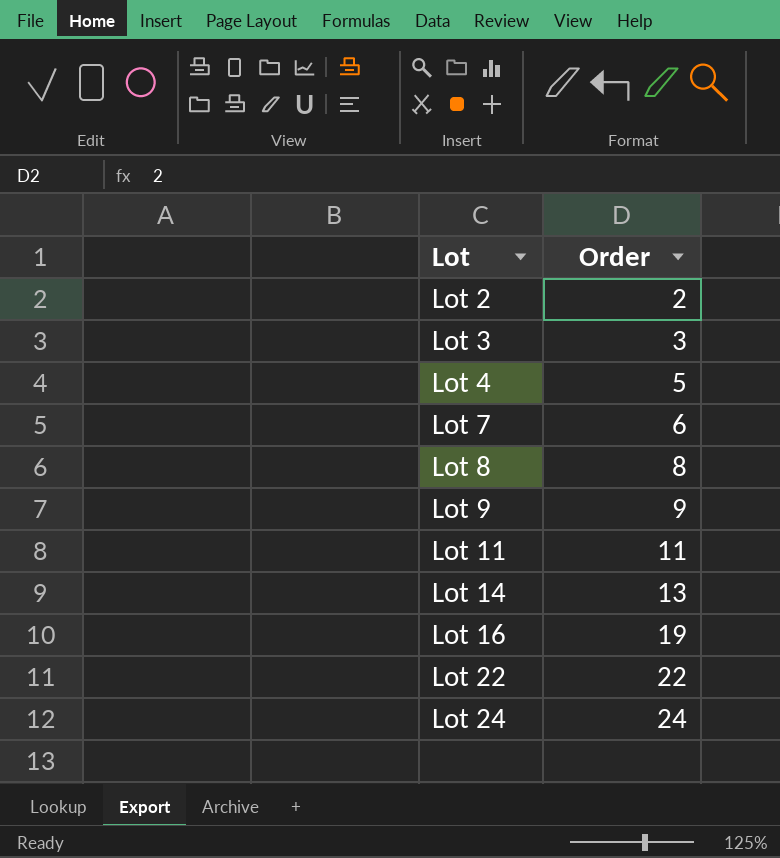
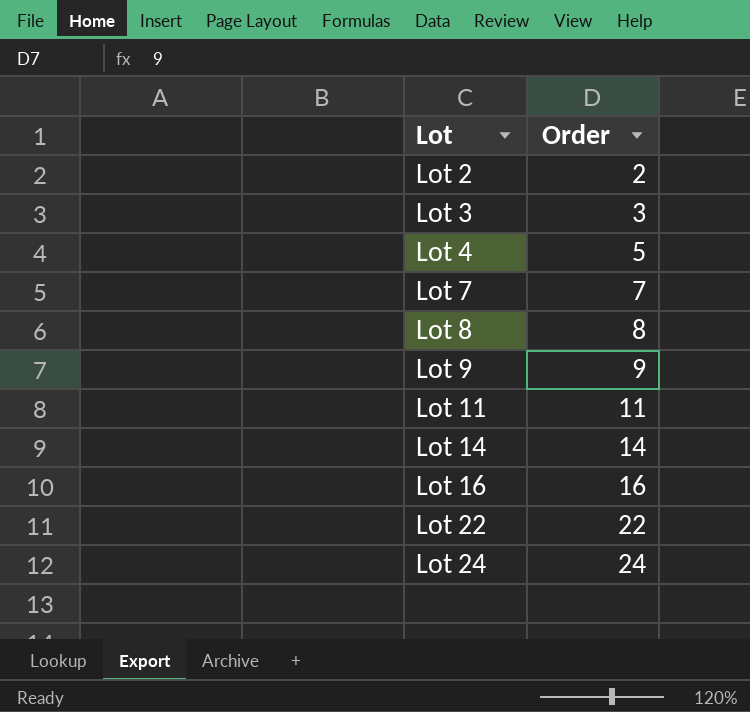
Lot 7 | Order: 6 -> 7
Lot 14 | Order: 13 -> 14
Lot 16 | Order: 19 -> 16

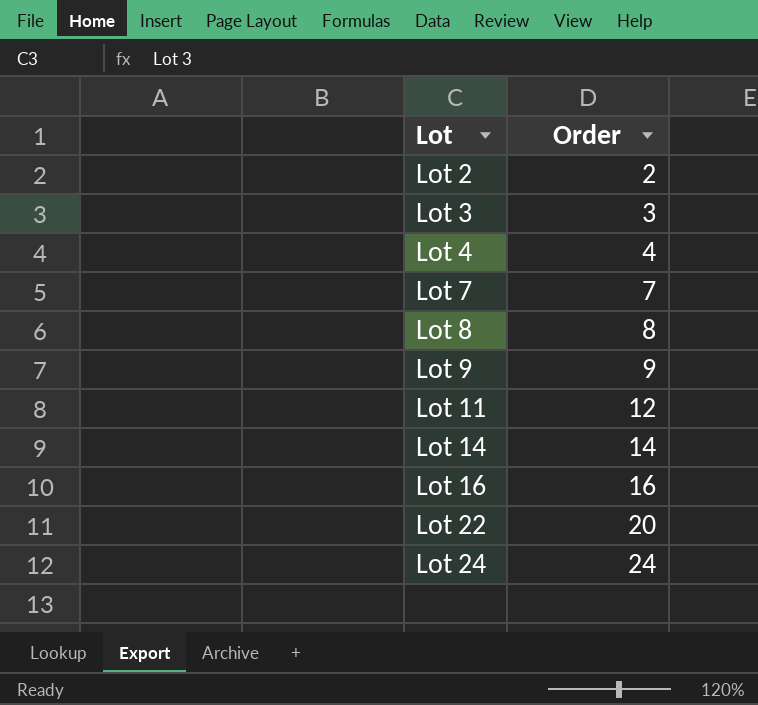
Lot 4 | Order: 5 -> 4
Lot 11 | Order: 11 -> 12
Lot 22 | Order: 22 -> 20

